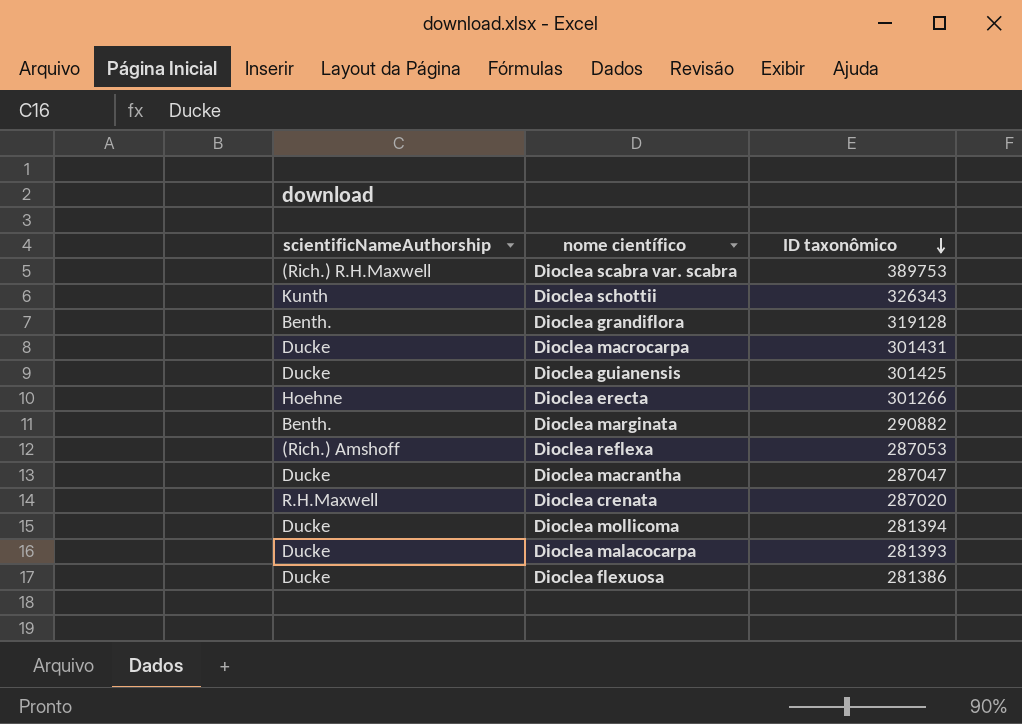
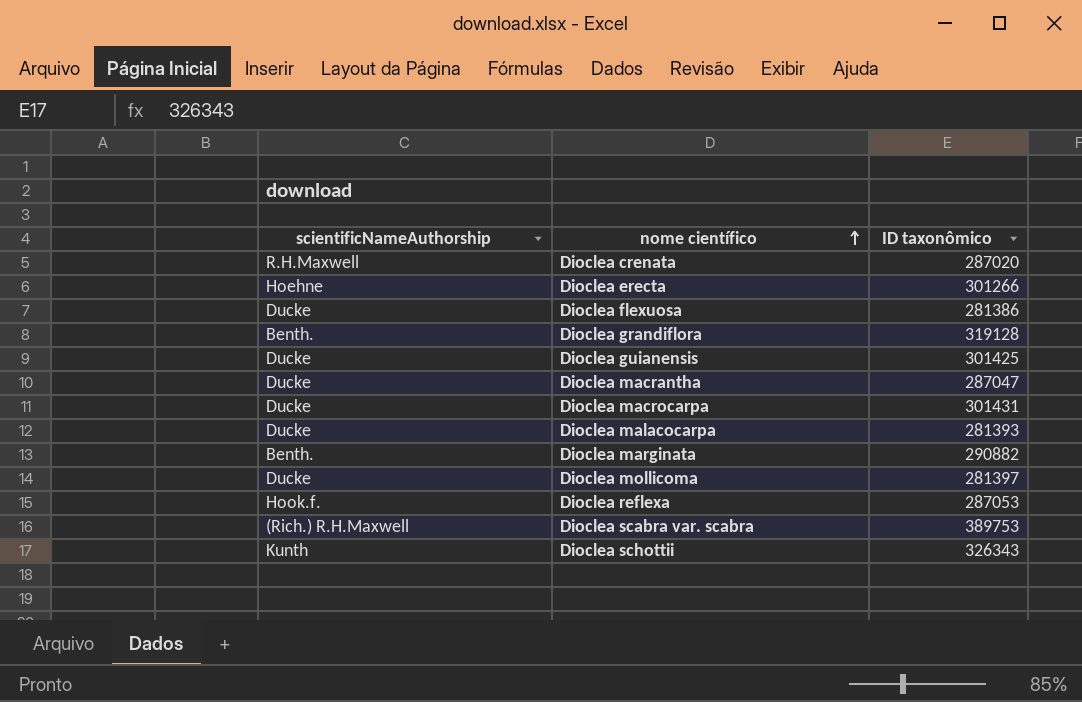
row order: ID taxonômico descending -> nome científico ascending
Dioclea mollicoma | ID taxonômico: 281394 -> 281397
Dioclea reflexa | scientificNameAuthorship: (Rich.) Amshoff -> Hook.f.

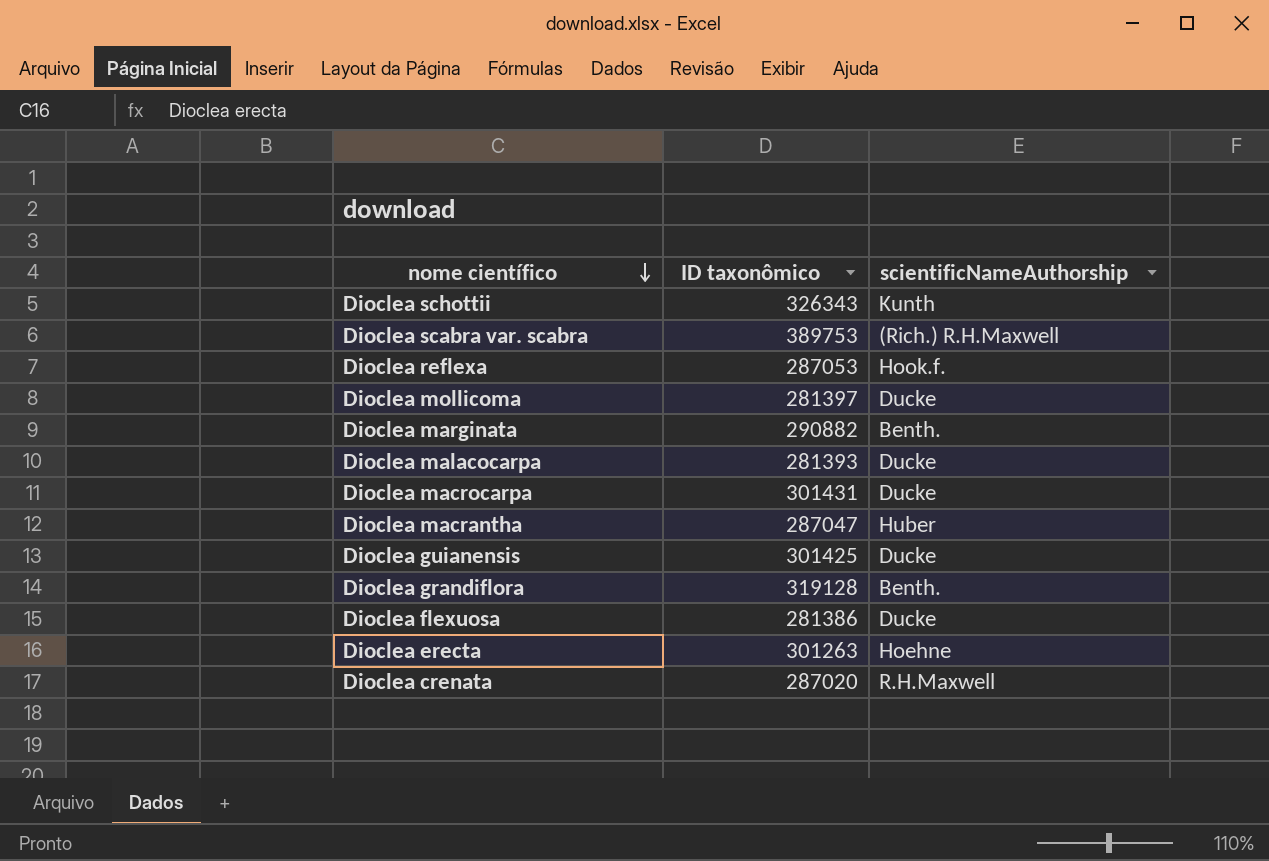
row order: nome científico ascending -> nome científico descending
column scientificNameAuthorship | position: 1 -> 3
Dioclea macrantha | scientificNameAuthorship: Ducke -> Huber
Dioclea erecta | ID taxonômico: 301266 -> 301263

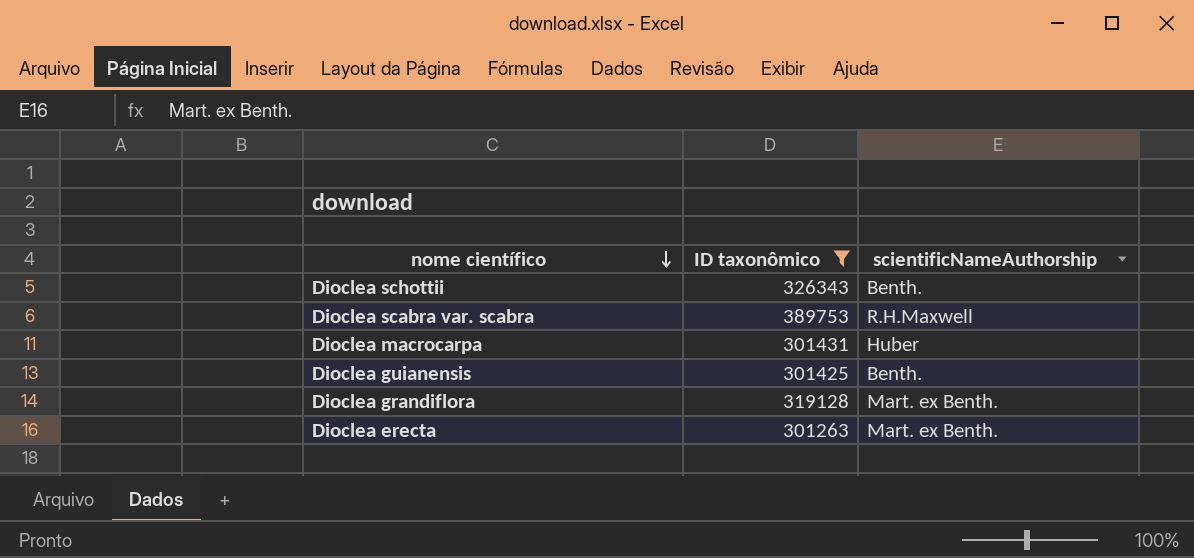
filter: none -> ID taxonômico >= 301263
Dioclea schottii | scientificNameAuthorship: Kunth -> Benth.
Dioclea scabra var. scabra | scientificNameAuthorship: (Rich.) R.H.Maxwell -> R.H.Maxwell
Dioclea macrocarpa | scientificNameAuthorship: Ducke -> Huber
Dioclea guianensis | scientificNameAuthorship: Ducke -> Benth.
Dioclea grandiflora | scientificNameAuthorship: Benth. -> Mart. ex Benth.
Dioclea erecta | scientificNameAuthorship: Hoehne -> Mart. ex Benth.

